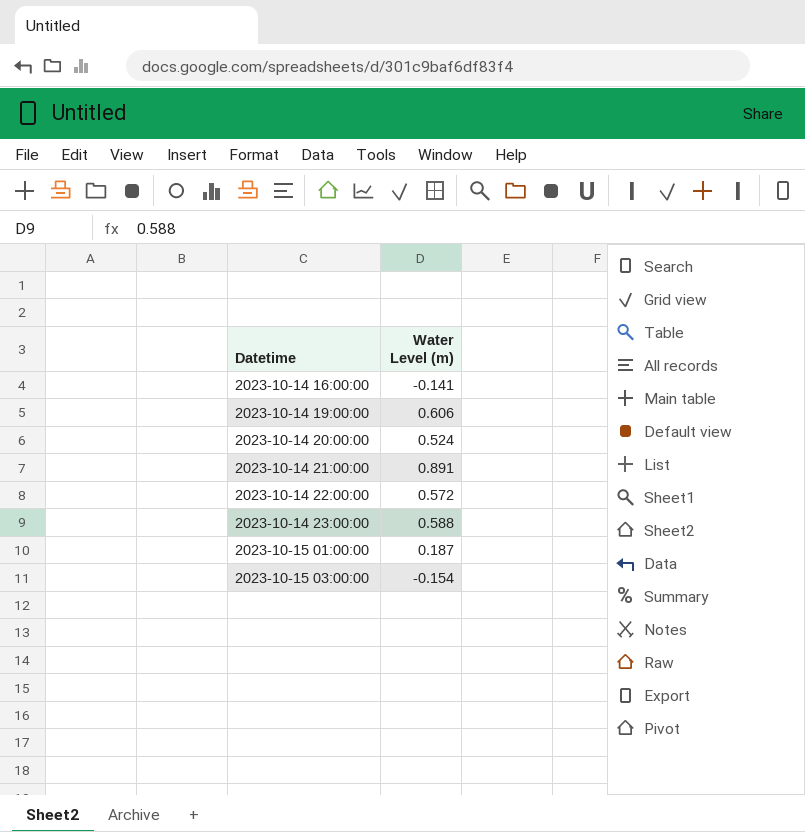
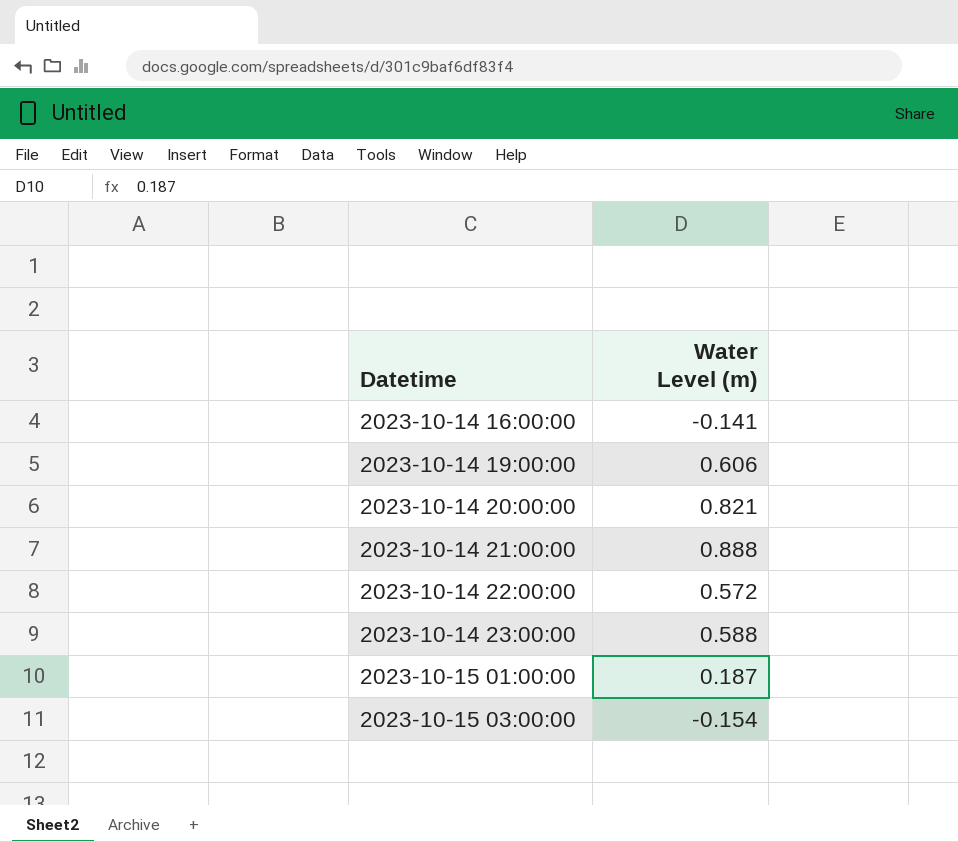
2023-10-14 20:00:00 | Water Level (m): 0.524 -> 0.821
2023-10-14 21:00:00 | Water Level (m): 0.891 -> 0.888

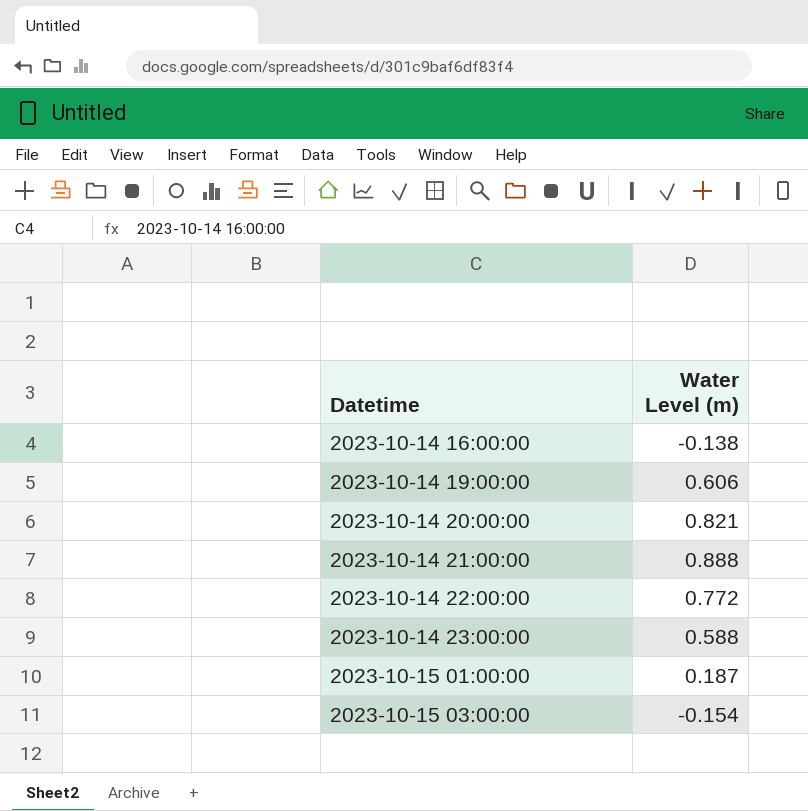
2023-10-14 16:00:00 | Water Level (m): -0.141 -> -0.138
2023-10-14 22:00:00 | Water Level (m): 0.572 -> 0.772

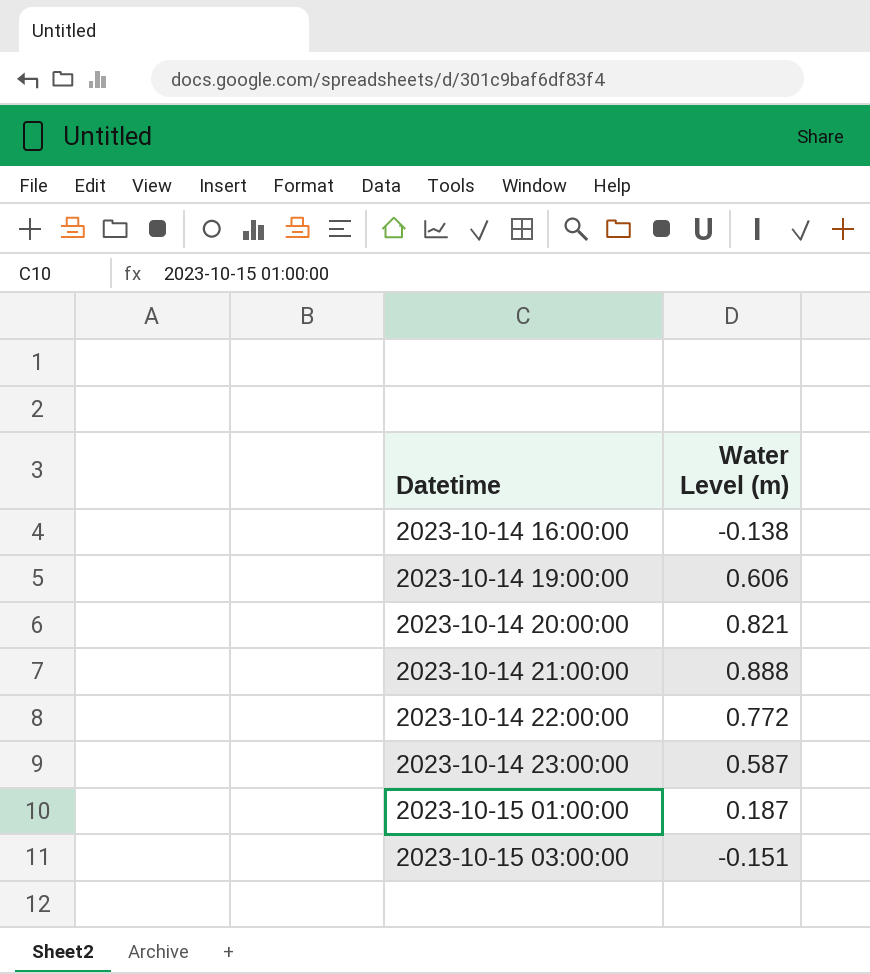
2023-10-14 23:00:00 | Water Level (m): 0.588 -> 0.587
2023-10-15 03:00:00 | Water Level (m): -0.154 -> -0.151

